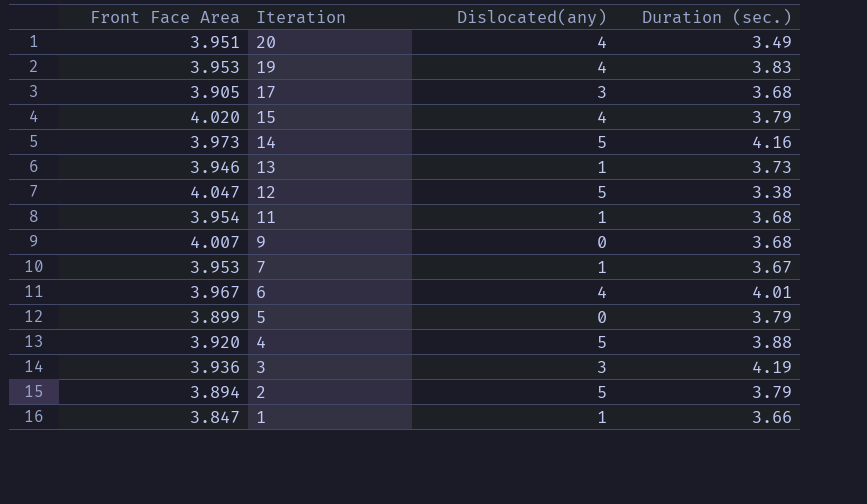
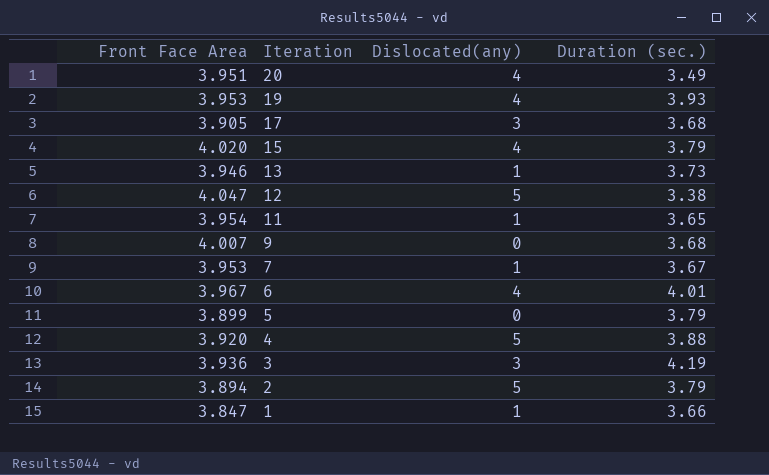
row 14: 3.973 | 5 | 4.16 -> none
19 | Duration (sec.): 3.83 -> 3.93
11 | Duration (sec.): 3.68 -> 3.65

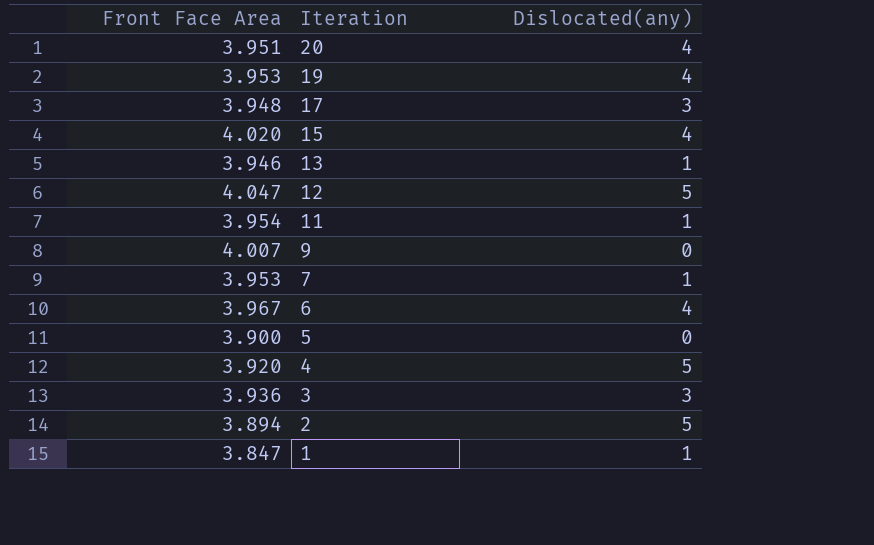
column Duration (sec.) | position: 4 -> none
17 | Front Face Area: 3.905 -> 3.948
5 | Front Face Area: 3.899 -> 3.900

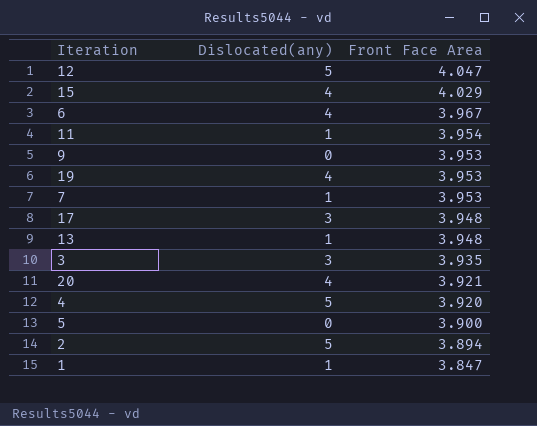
row order: Iteration descending -> Front Face Area descending
column Front Face Area | position: 1 -> 3
15 | Front Face Area: 4.020 -> 4.029
9 | Front Face Area: 4.007 -> 3.953
13 | Front Face Area: 3.946 -> 3.948
3 | Front Face Area: 3.936 -> 3.935
20 | Front Face Area: 3.951 -> 3.921

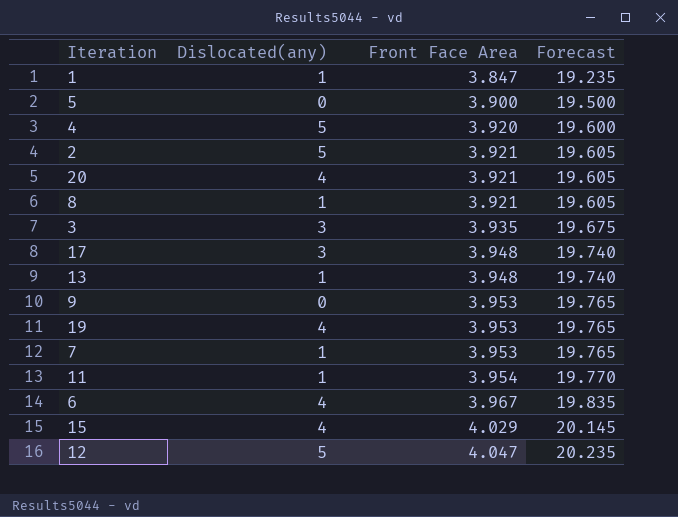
row order: Front Face Area descending -> Front Face Area ascending
column Forecast | formula: none -> [Front Face Area] * 5
2 | Front Face Area: 3.894 -> 3.921
row 8: none -> 1 | 3.921 | 19.605

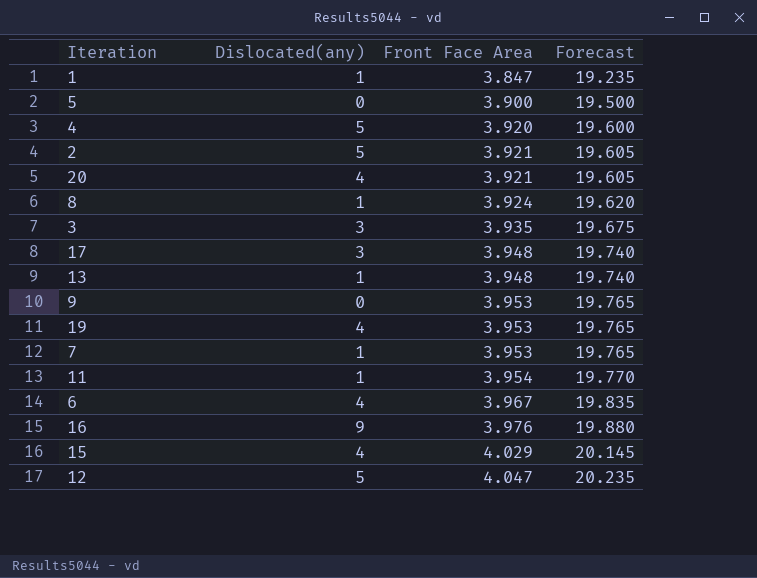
8 | Front Face Area: 3.921 -> 3.924
8 | Forecast: 19.605 -> 19.620
row 16: none -> 9 | 3.976 | 19.880

